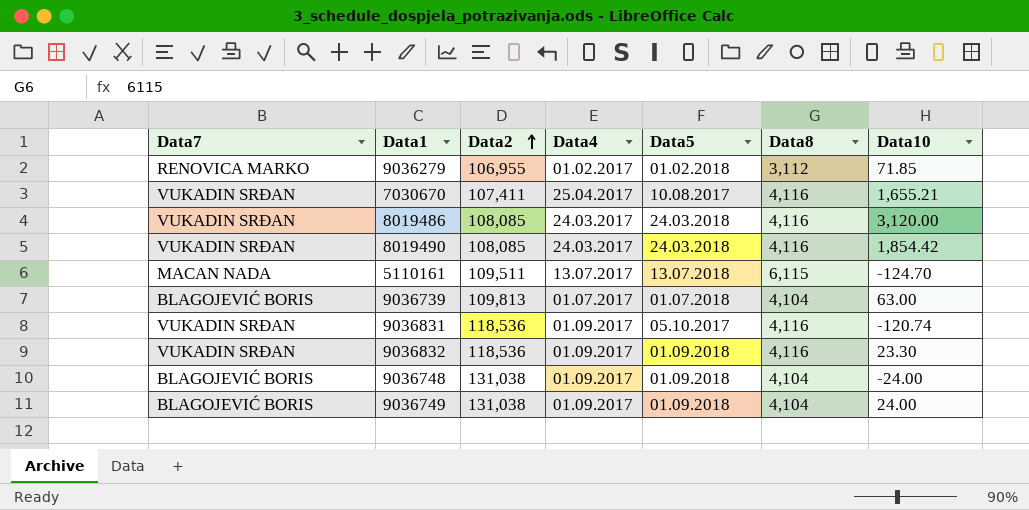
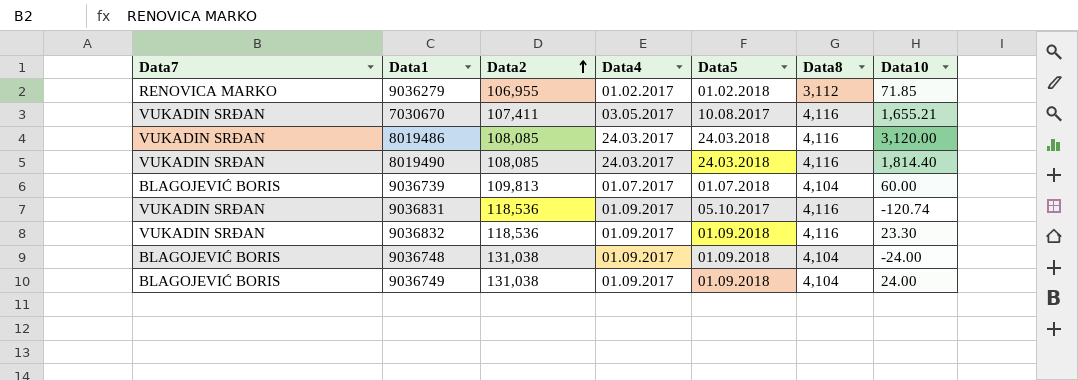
row 5110161: MACAN NADA | 109,511 | 13.07.2017 | 13.07.2018 | 6,115 | -124.70 -> none
7030670 | Data4: 25.04.2017 -> 03.05.2017
8019490 | Data10: 1,854.42 -> 1,814.40
9036739 | Data10: 63.00 -> 60.00

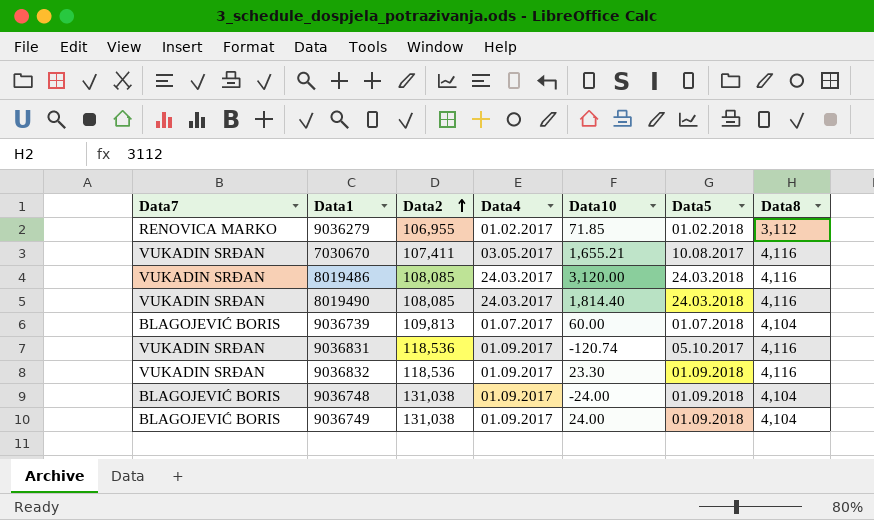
column Data10 | position: 7 -> 5

